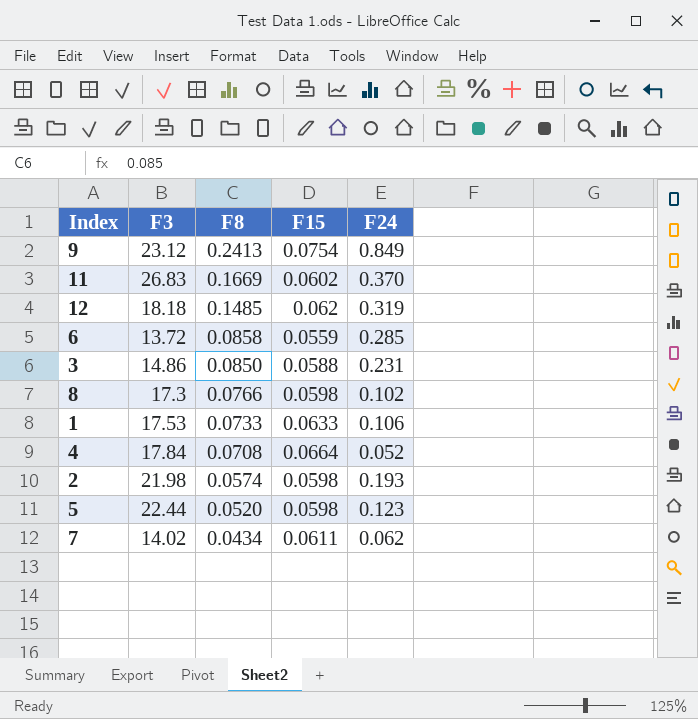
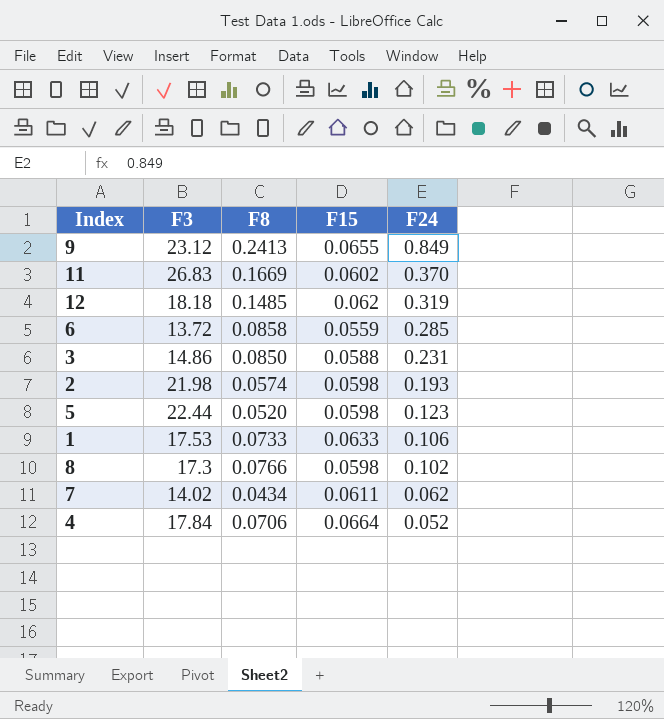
row order: F8 descending -> F24 descending
9 | F15: 0.0754 -> 0.0655
4 | F8: 0.0708 -> 0.0706

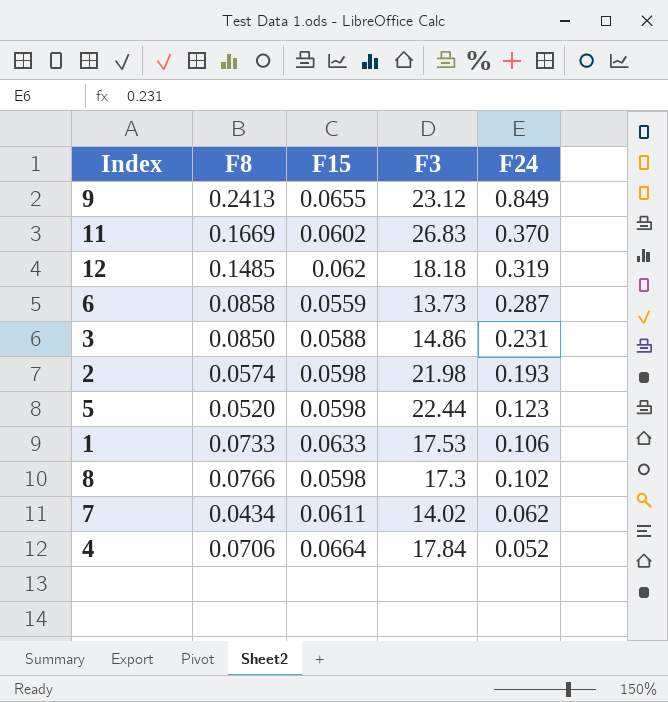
column F3 | position: 2 -> 4
6 | F3: 13.72 -> 13.73
6 | F24: 0.285 -> 0.287

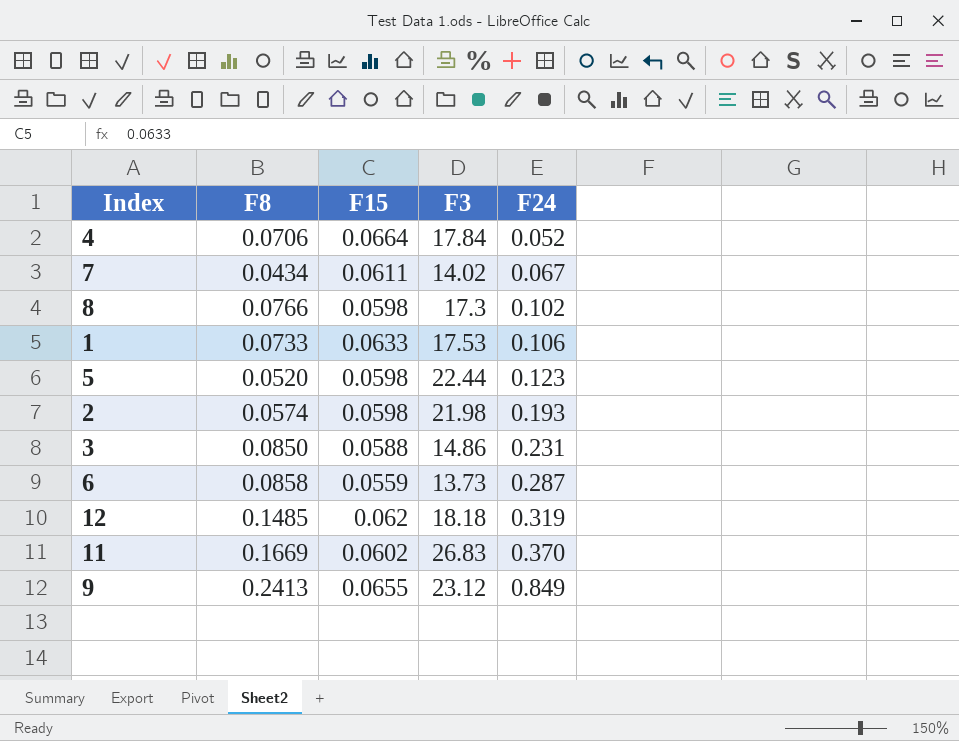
row order: F24 descending -> F24 ascending
7 | F24: 0.062 -> 0.067

